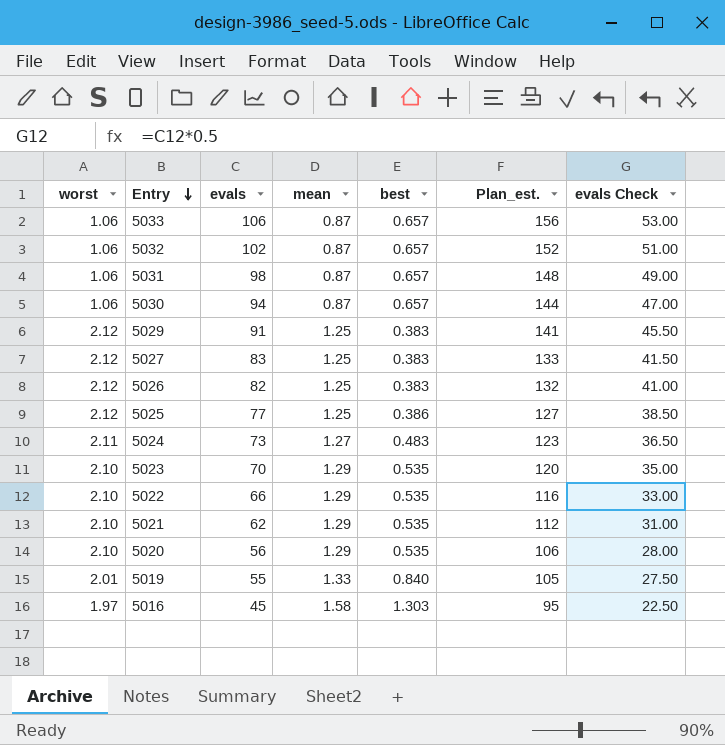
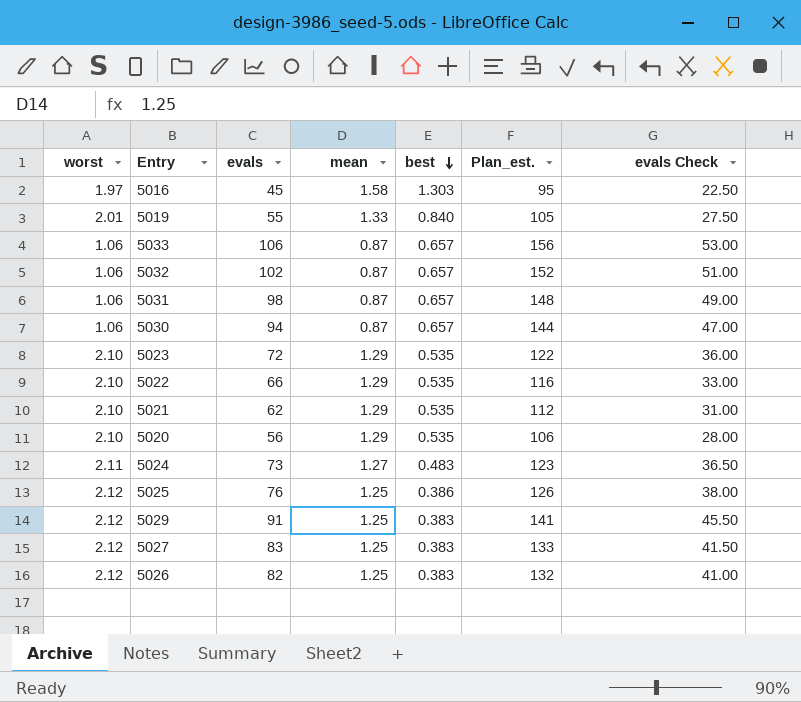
row order: Entry descending -> best descending
5023 | evals: 70 -> 72
5023 | Plan_est.: 120 -> 122
5023 | evals Check: 35.00 -> 36.00
5025 | evals: 77 -> 76
5025 | Plan_est.: 127 -> 126
5025 | evals Check: 38.50 -> 38.00

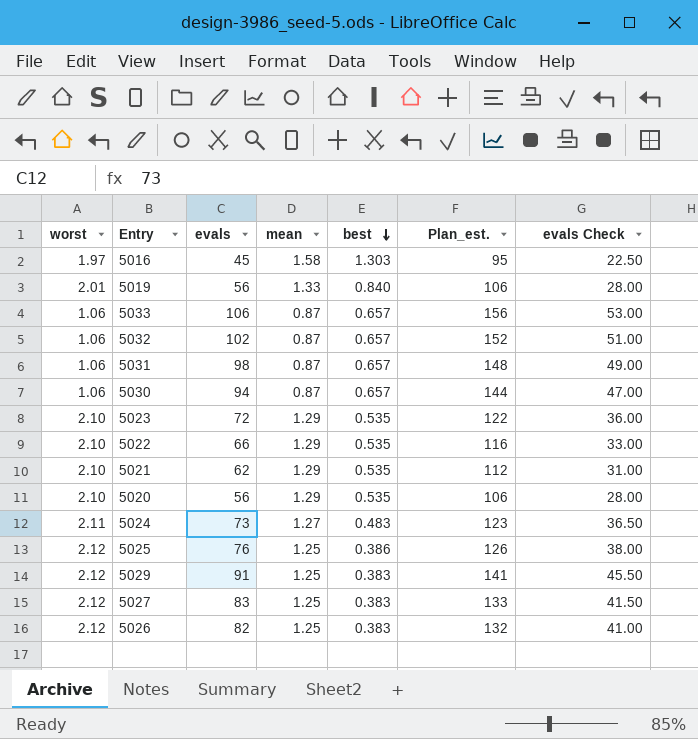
5019 | evals: 55 -> 56
5019 | Plan_est.: 105 -> 106
5019 | evals Check: 27.50 -> 28.00

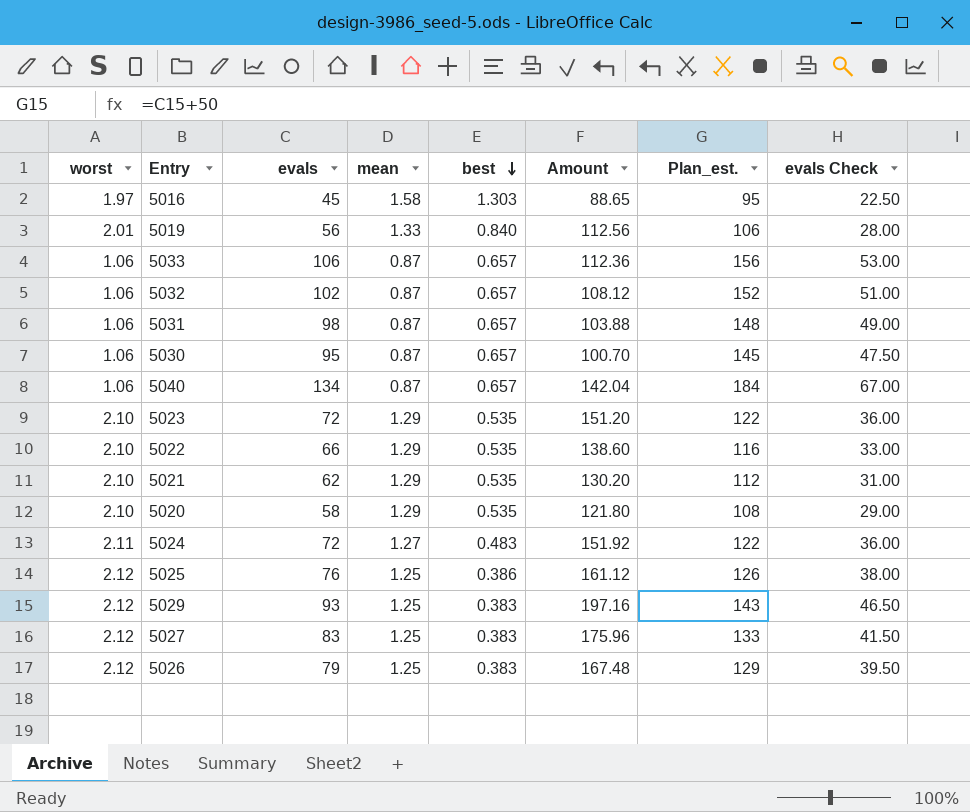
column Amount | formula: none -> [worst] * [evals]
5030 | evals: 94 -> 95
5030 | Plan_est.: 144 -> 145
5030 | evals Check: 47.00 -> 47.50
row 5040: none -> 1.06 | 134 | 0.87 | 0.657 | 142.04 | 184 | 67.00
5020 | evals: 56 -> 58
5020 | Plan_est.: 106 -> 108
5020 | evals Check: 28.00 -> 29.00
5024 | evals: 73 -> 72
5024 | Plan_est.: 123 -> 122
5024 | evals Check: 36.50 -> 36.00
5029 | evals: 91 -> 93
5029 | Plan_est.: 141 -> 143
5029 | evals Check: 45.50 -> 46.50
5026 | evals: 82 -> 79
5026 | Plan_est.: 132 -> 129
5026 | evals Check: 41.00 -> 39.50

